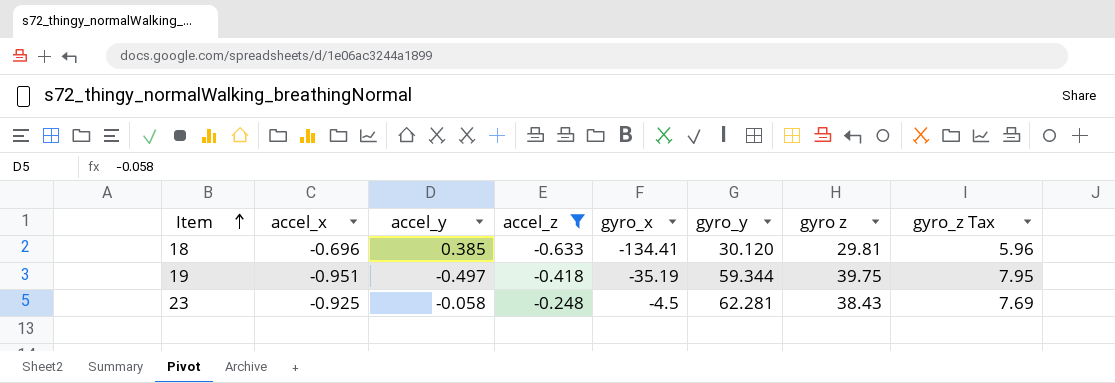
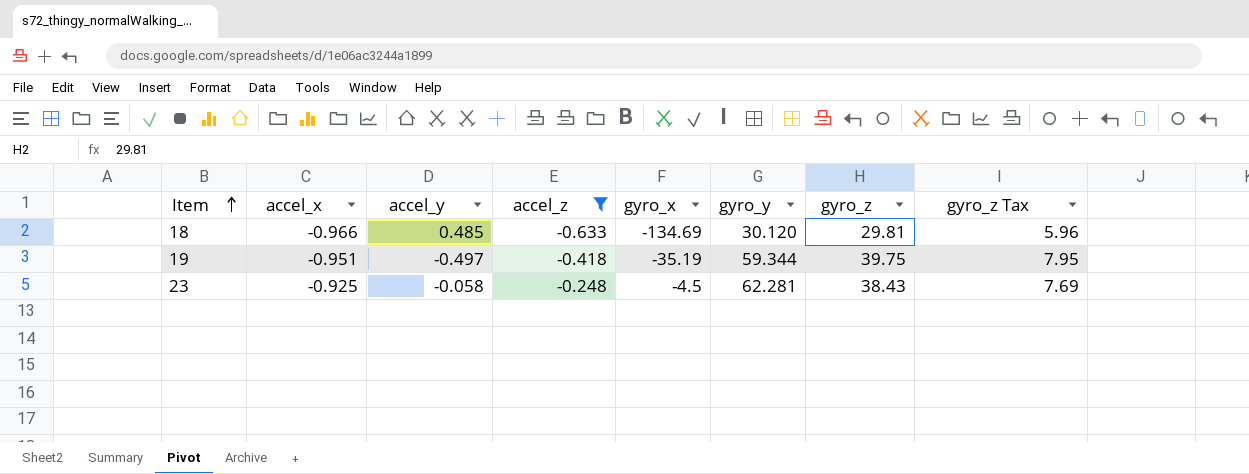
column name: gyro z -> gyro_z
18 | accel_x: -0.696 -> -0.966
18 | accel_y: 0.385 -> 0.485
18 | gyro_x: -134.41 -> -134.69

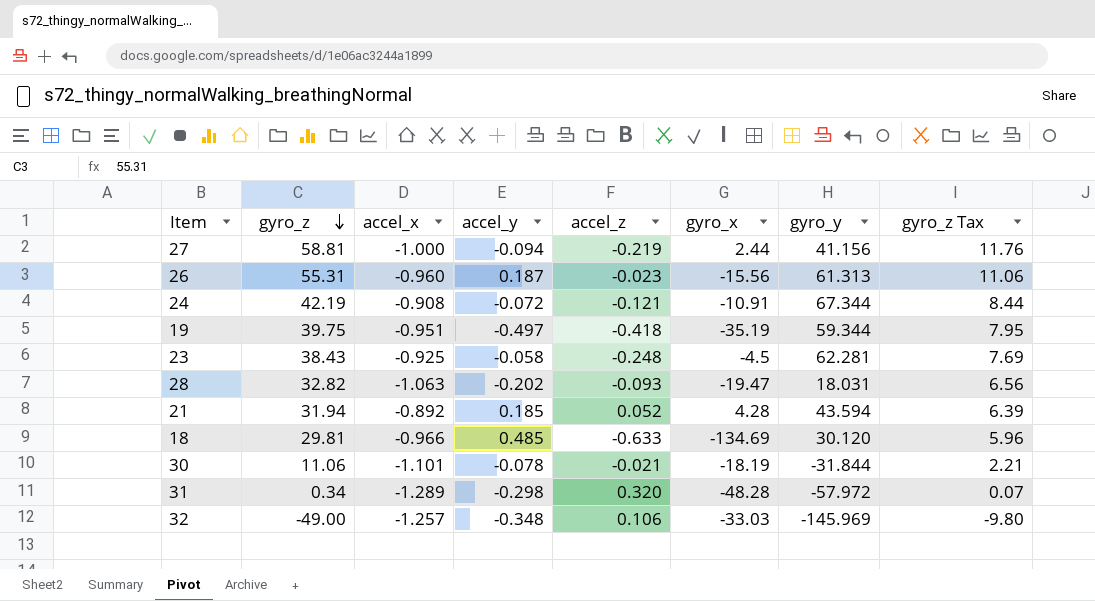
filter: accel_z <= -0.248 -> none
row order: Item ascending -> gyro_z descending
column gyro_z | position: 7 -> 2

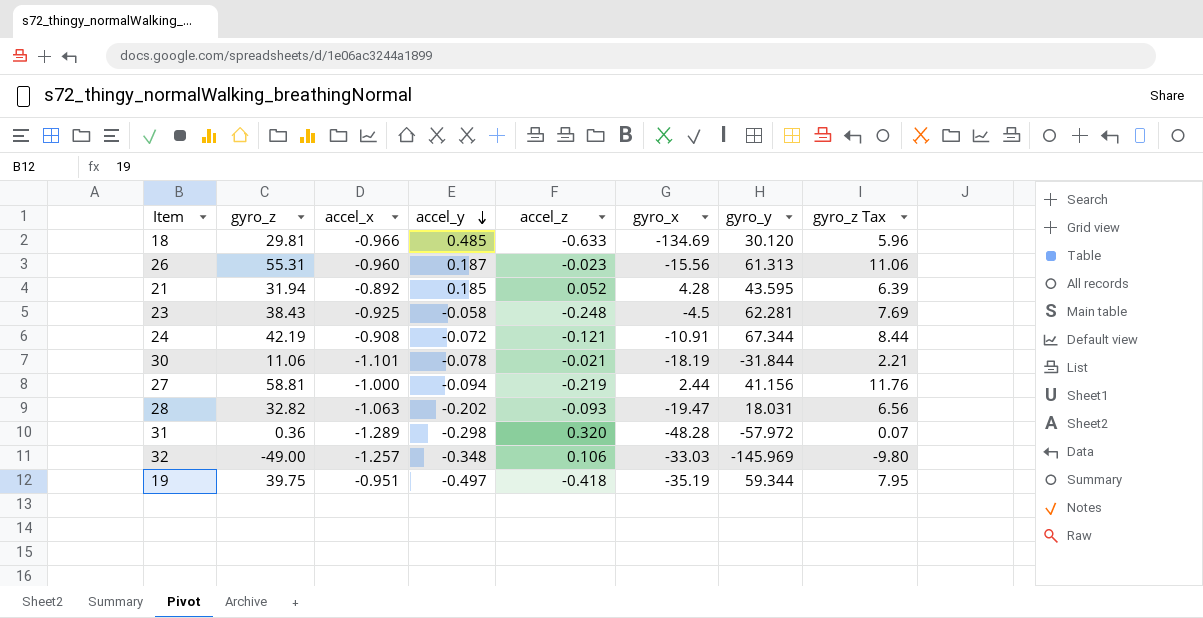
row order: gyro_z descending -> accel_y descending
21 | gyro_y: 43.594 -> 43.595
31 | gyro_z: 0.34 -> 0.36

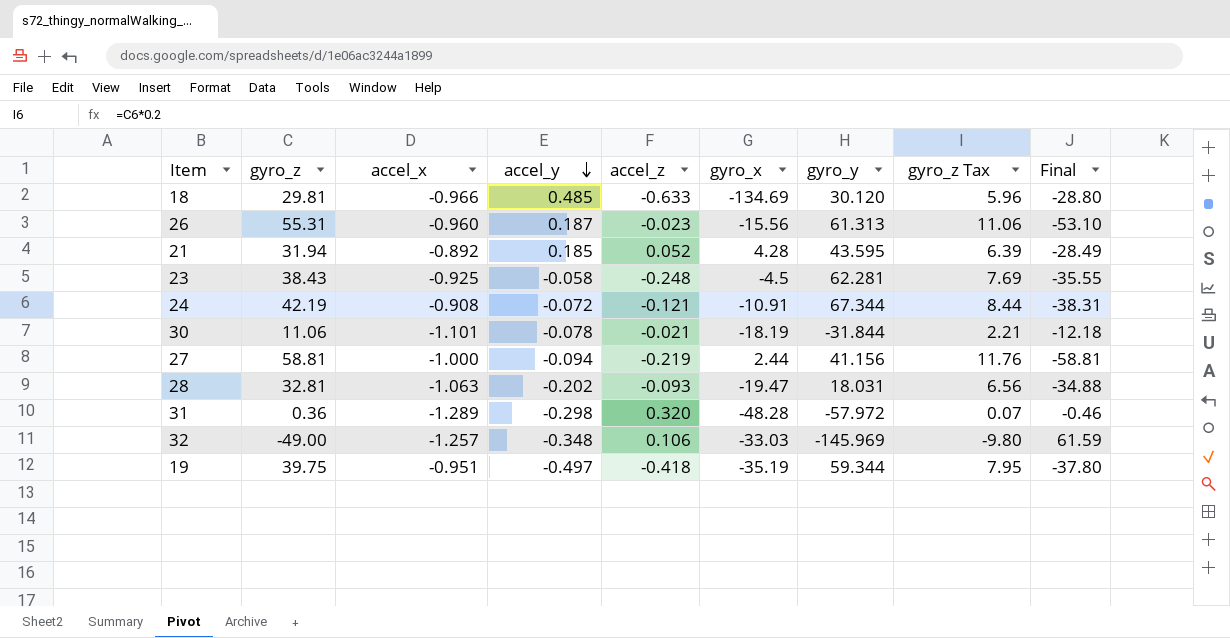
column Final | formula: none -> [gyro_z] * [accel_x]
28 | gyro_z: 32.82 -> 32.81

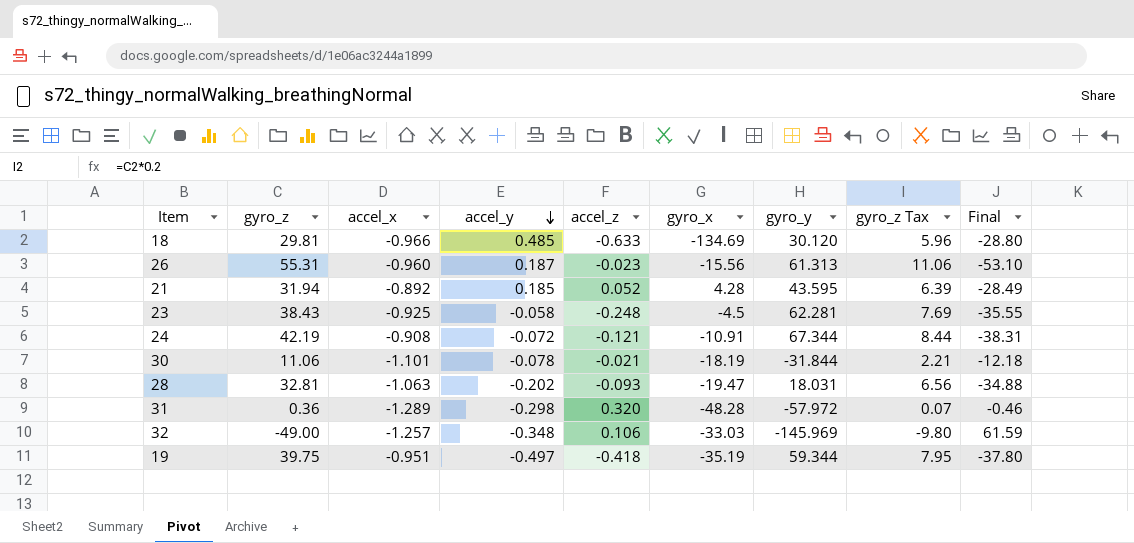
row 27: 58.81 | -1.000 | -0.094 | -0.219 | 2.44 | 41.156 | 11.76 | -58.81 -> none

